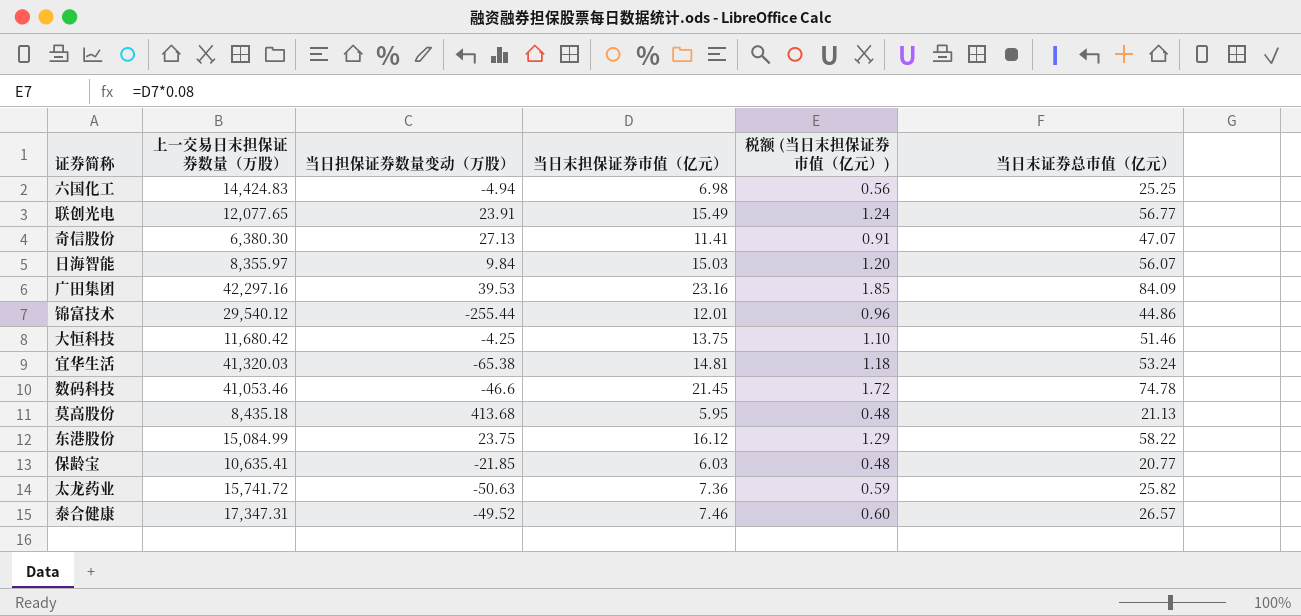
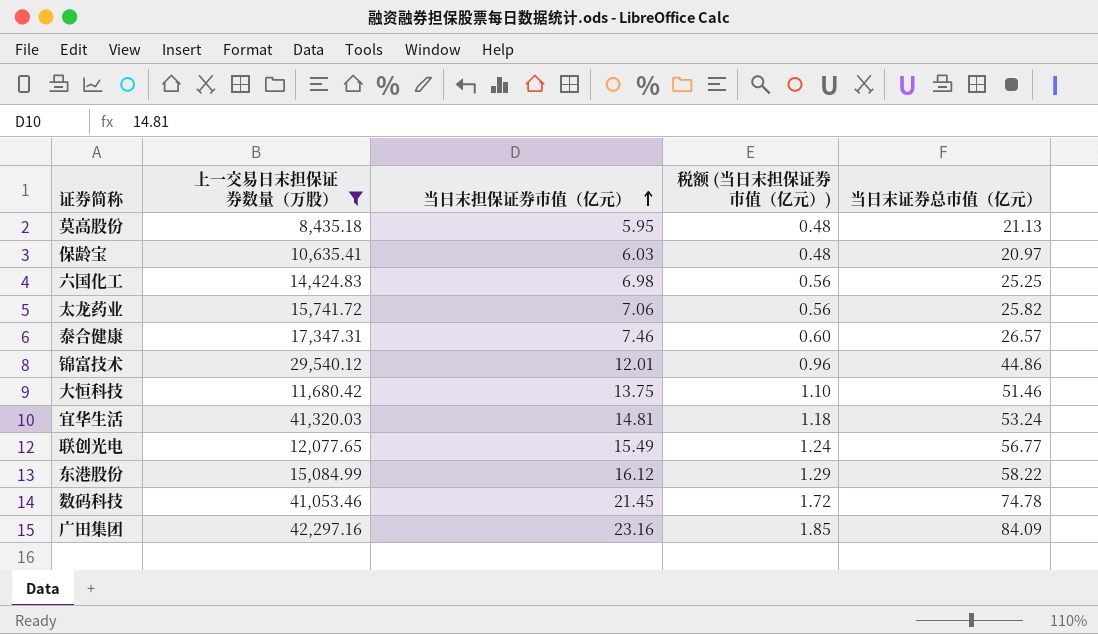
filter: none -> 上一交易日末担保证券数量（万股） >= 8,435.18
row order: none -> 当日末担保证券市值（亿元） ascending
column 当日担保证券数量变动（万股） | position: 3 -> none
保龄宝 | 当日末证券总市值（亿元）: 20.77 -> 20.97
太龙药业 | 当日末担保证券市值（亿元）: 7.36 -> 7.06
太龙药业 | 税额 (当日末担保证券市值（亿元）): 0.59 -> 0.56

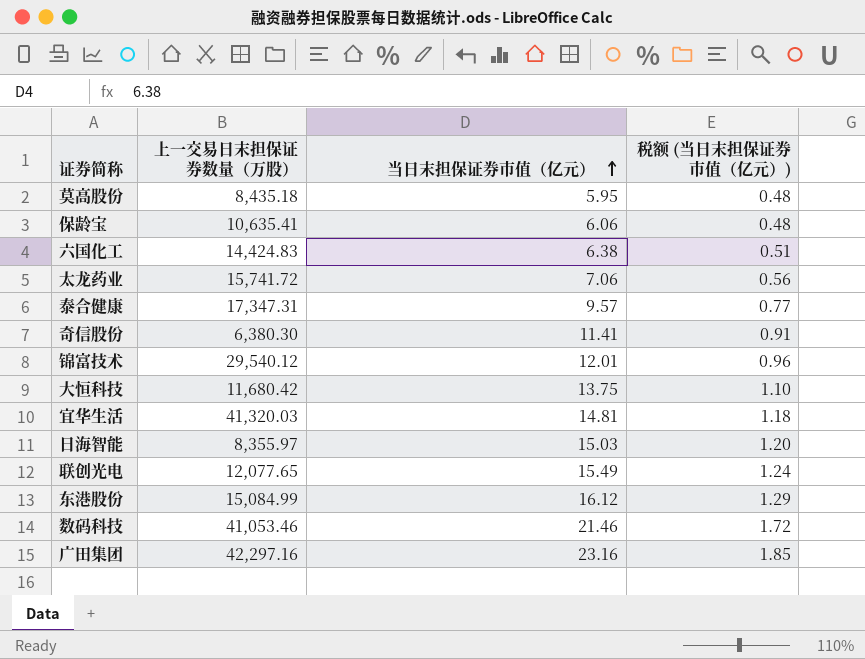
filter: 上一交易日末担保证券数量（万股） >= 8,435.18 -> none
column 当日末证券总市值（亿元） | position: 5 -> none
保龄宝 | 当日末担保证券市值（亿元）: 6.03 -> 6.06
六国化工 | 当日末担保证券市值（亿元）: 6.98 -> 6.38
六国化工 | 税额 (当日末担保证券市值（亿元）): 0.56 -> 0.51
泰合健康 | 当日末担保证券市值（亿元）: 7.46 -> 9.57
泰合健康 | 税额 (当日末担保证券市值（亿元）): 0.60 -> 0.77
数码科技 | 当日末担保证券市值（亿元）: 21.45 -> 21.46

